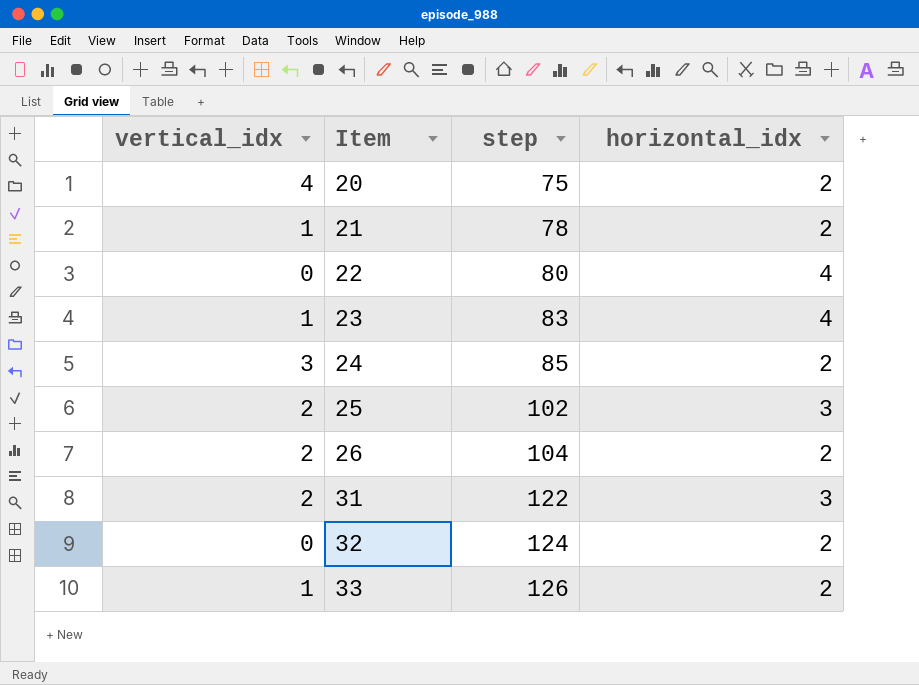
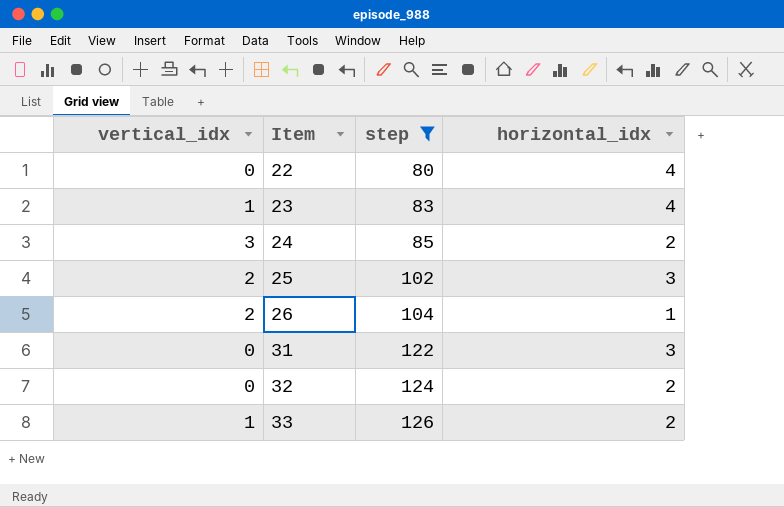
filter: none -> step >= 80
26 | horizontal_idx: 2 -> 1
31 | vertical_idx: 2 -> 0

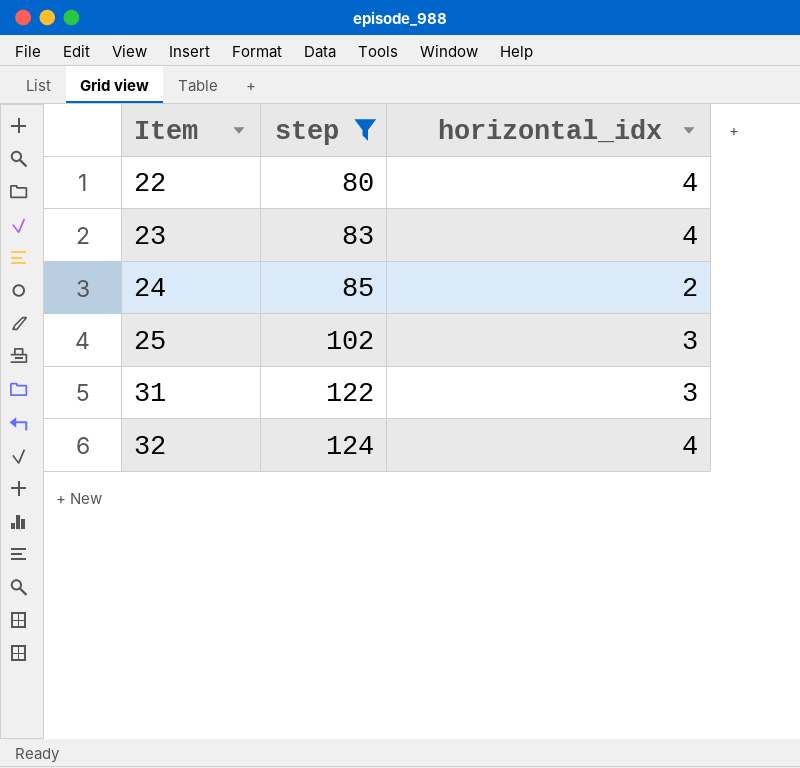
column vertical_idx | position: 1 -> none
row 26: 2 | 104 | 1 -> none
row 33: 1 | 126 | 2 -> none
32 | horizontal_idx: 2 -> 4

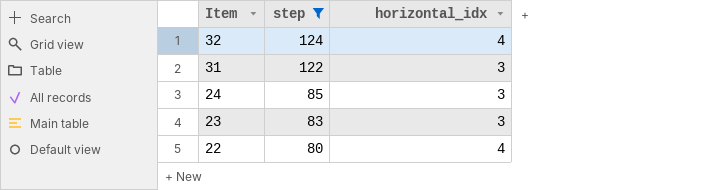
row order: Item ascending -> Item descending
row 25: 102 | 3 -> none
24 | horizontal_idx: 2 -> 3
23 | horizontal_idx: 4 -> 3

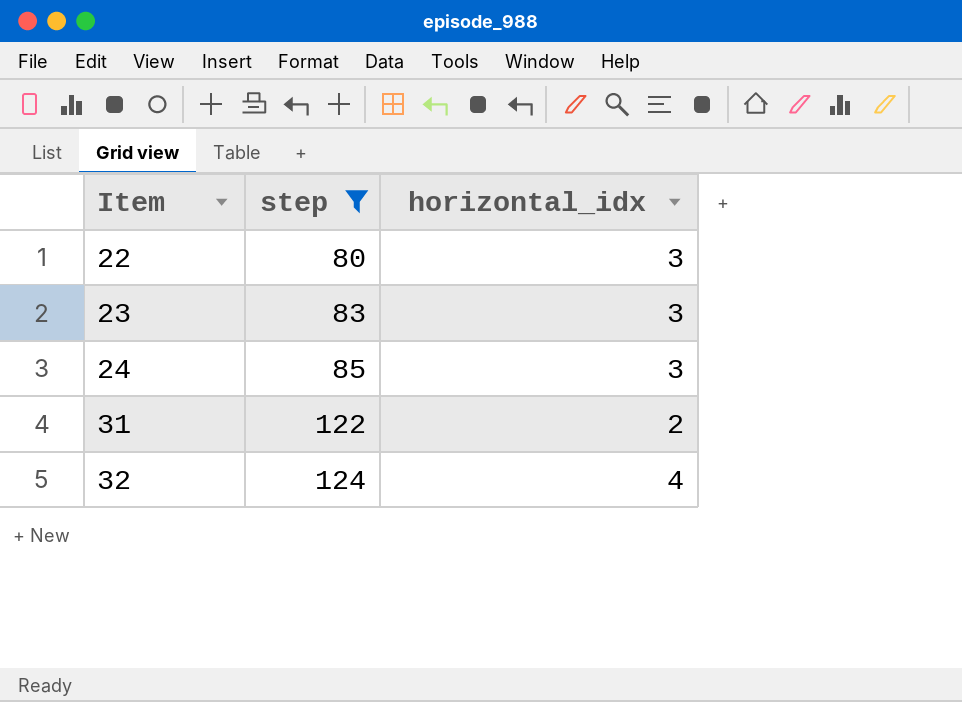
row order: Item descending -> Item ascending
22 | horizontal_idx: 4 -> 3
31 | horizontal_idx: 3 -> 2

